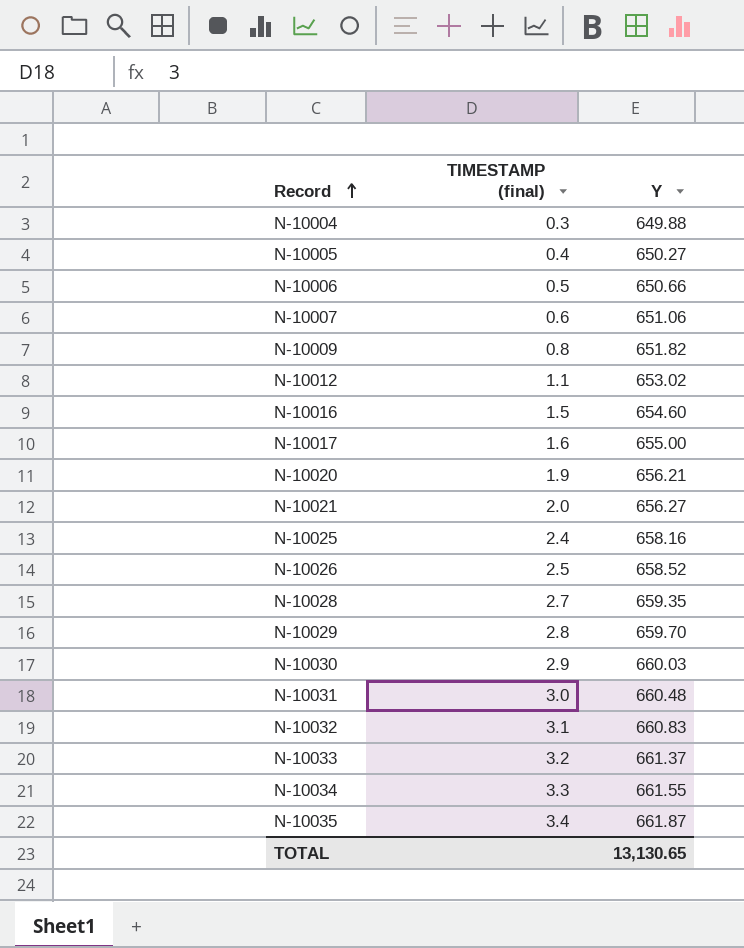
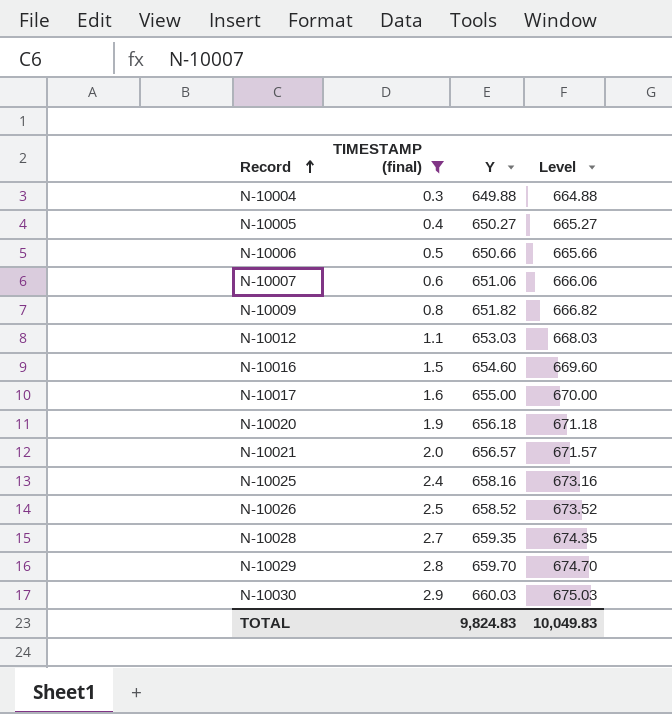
filter: none -> TIMESTAMP (final) <= 2.9
column Level | formula: none -> [Y] + 15
N-10012 | Y: 653.02 -> 653.03
N-10020 | Y: 656.21 -> 656.18
N-10021 | Y: 656.27 -> 656.57
TOTAL | Y: 13,130.65 -> 9,824.83

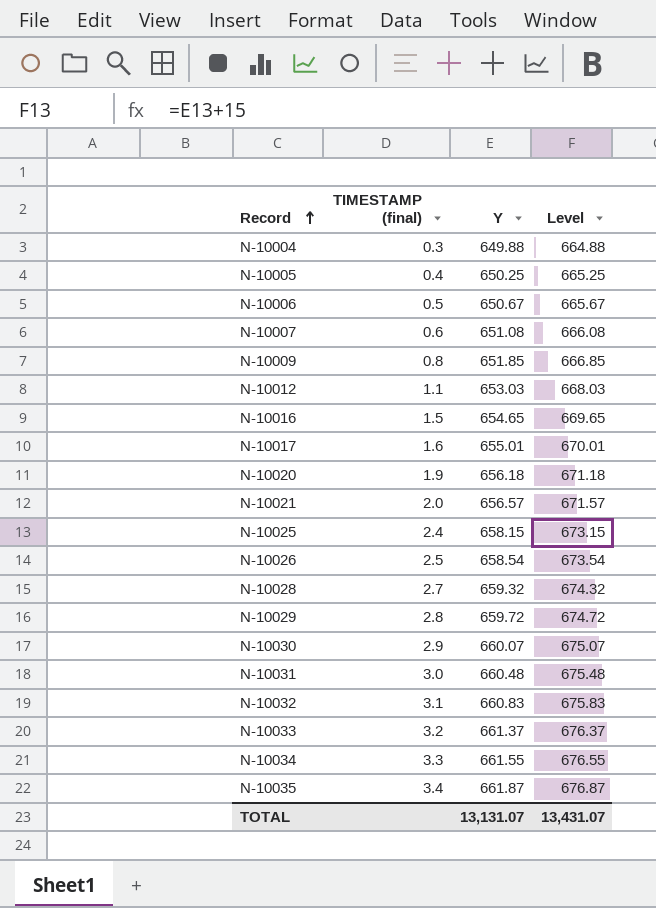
filter: TIMESTAMP (final) <= 2.9 -> none
N-10005 | Y: 650.27 -> 650.25
N-10005 | Level: 665.27 -> 665.25
N-10006 | Y: 650.66 -> 650.67
N-10006 | Level: 665.66 -> 665.67
N-10007 | Y: 651.06 -> 651.08
N-10007 | Level: 666.06 -> 666.08
N-10009 | Y: 651.82 -> 651.85
N-10009 | Level: 666.82 -> 666.85
N-10016 | Y: 654.60 -> 654.65
N-10016 | Level: 669.60 -> 669.65
N-10017 | Y: 655.00 -> 655.01
N-10017 | Level: 670.00 -> 670.01
N-10025 | Y: 658.16 -> 658.15
N-10025 | Level: 673.16 -> 673.15
N-10026 | Y: 658.52 -> 658.54
N-10026 | Level: 673.52 -> 673.54
N-10028 | Y: 659.35 -> 659.32
N-10028 | Level: 674.35 -> 674.32
N-10029 | Y: 659.70 -> 659.72
N-10029 | Level: 674.70 -> 674.72
N-10030 | Y: 660.03 -> 660.07
N-10030 | Level: 675.03 -> 675.07
TOTAL | Y: 9,824.83 -> 13,131.07
TOTAL | Level: 10,049.83 -> 13,431.07

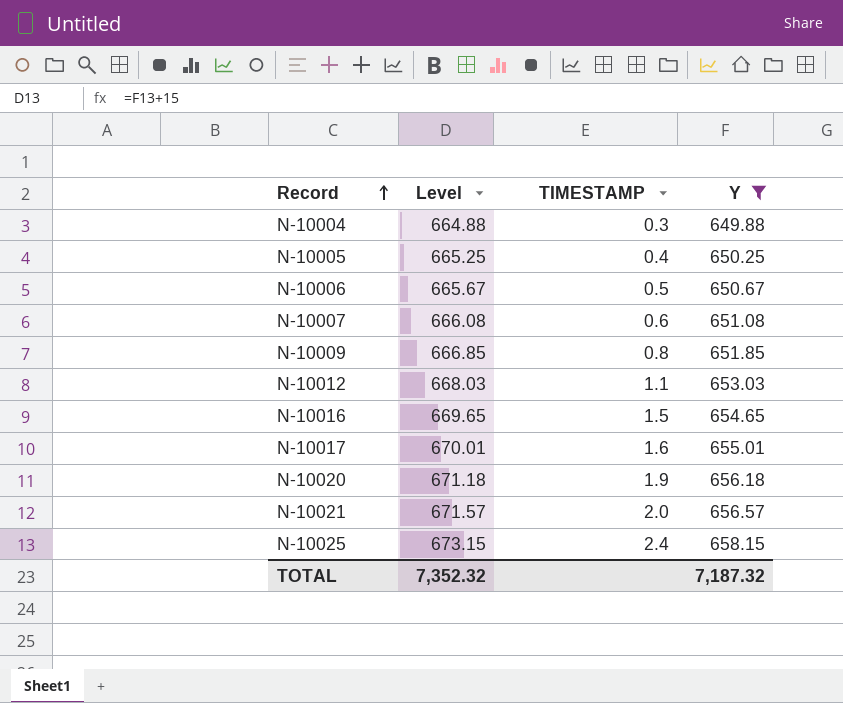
filter: none -> Y <= 658.15
column Level | position: 4 -> 2
column name: TIMESTAMP (final) -> TIMESTAMP
TOTAL | Level: 13,431.07 -> 7,352.32
TOTAL | Y: 13,131.07 -> 7,187.32

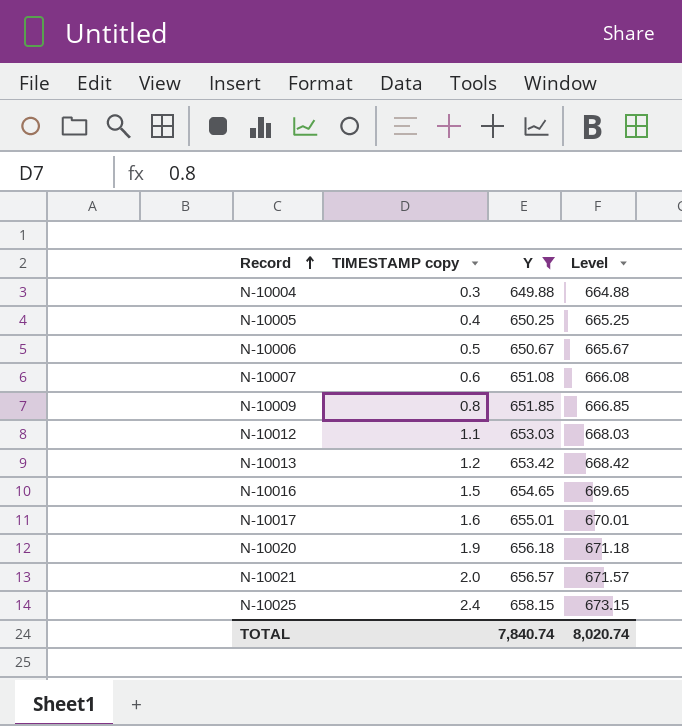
column name: TIMESTAMP -> TIMESTAMP copy
column Level | position: 2 -> 4
row N-10013: none -> 1.2 | 653.42 | 668.42
TOTAL | Y: 7,187.32 -> 7,840.74
TOTAL | Level: 7,352.32 -> 8,020.74

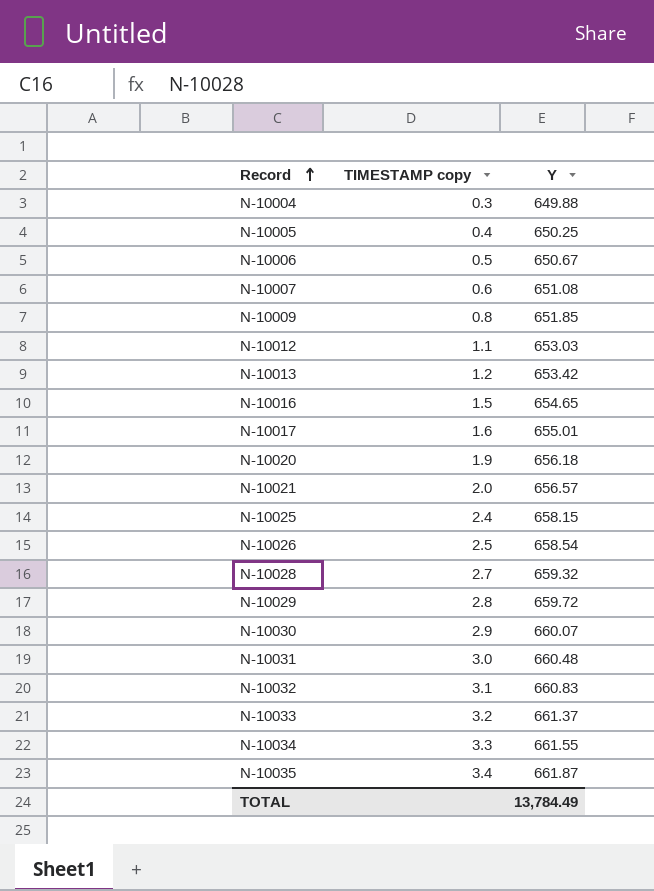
filter: Y <= 658.15 -> none
column Level | formula: [Y] + 15 -> none
TOTAL | Y: 7,840.74 -> 13,784.49

